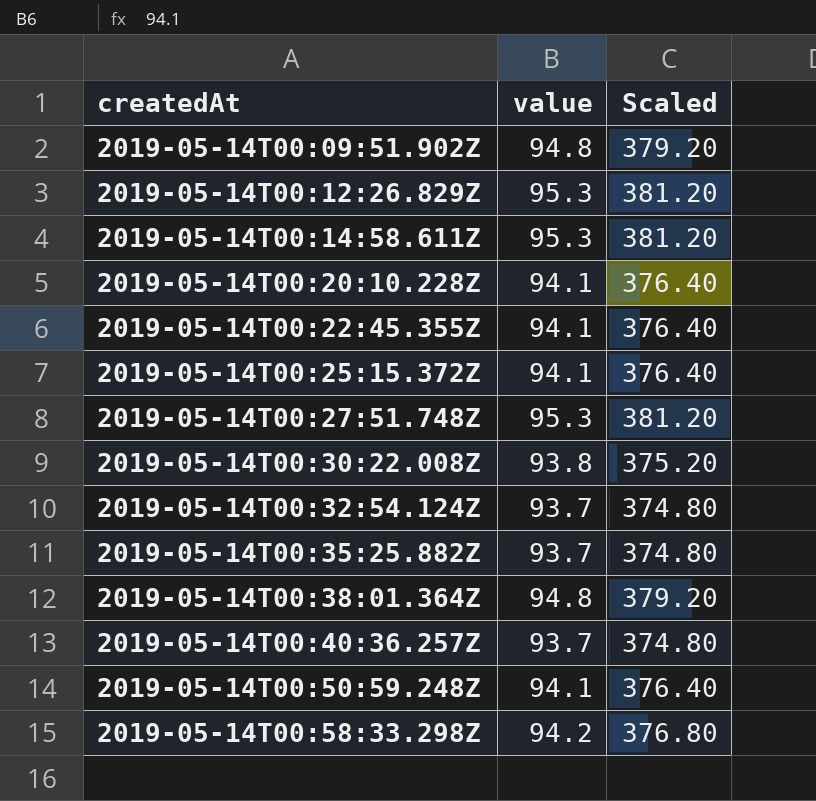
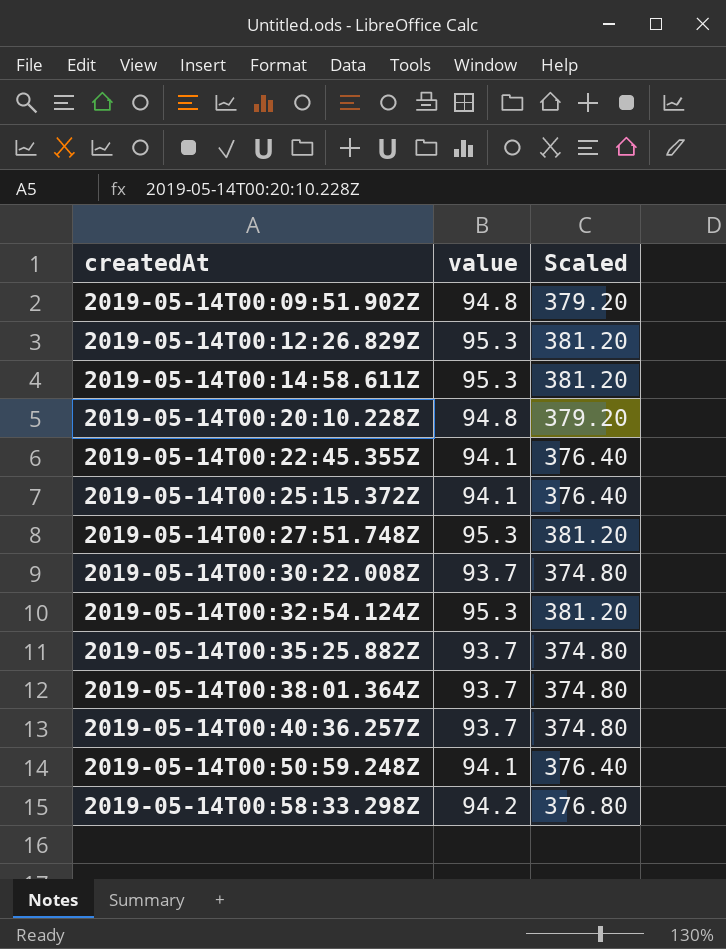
2019-05-14T00:20:10.228Z | value: 94.1 -> 94.8
2019-05-14T00:20:10.228Z | Scaled: 376.40 -> 379.20
2019-05-14T00:30:22.008Z | value: 93.8 -> 93.7
2019-05-14T00:30:22.008Z | Scaled: 375.20 -> 374.80
2019-05-14T00:32:54.124Z | value: 93.7 -> 95.3
2019-05-14T00:32:54.124Z | Scaled: 374.80 -> 381.20
2019-05-14T00:38:01.364Z | value: 94.8 -> 93.7
2019-05-14T00:38:01.364Z | Scaled: 379.20 -> 374.80

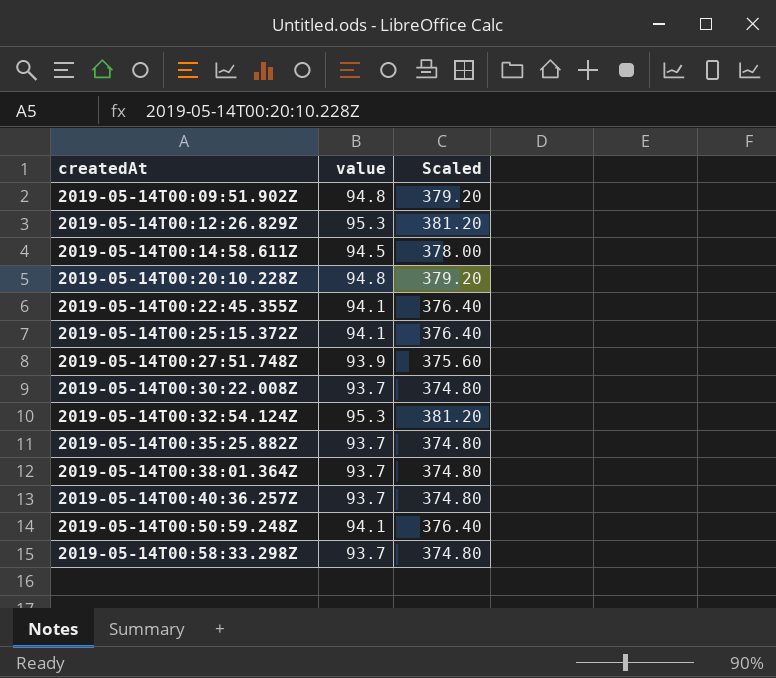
2019-05-14T00:14:58.611Z | value: 95.3 -> 94.5
2019-05-14T00:14:58.611Z | Scaled: 381.20 -> 378.00
2019-05-14T00:27:51.748Z | value: 95.3 -> 93.9
2019-05-14T00:27:51.748Z | Scaled: 381.20 -> 375.60
2019-05-14T00:58:33.298Z | value: 94.2 -> 93.7
2019-05-14T00:58:33.298Z | Scaled: 376.80 -> 374.80

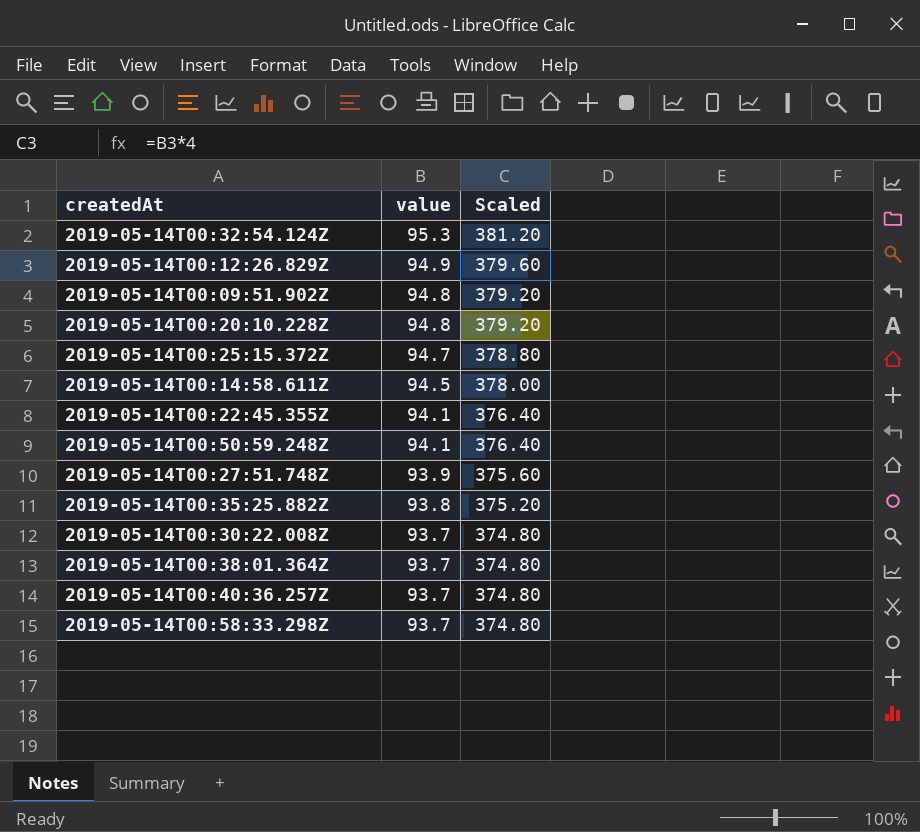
row order: createdAt ascending -> value descending
2019-05-14T00:12:26.829Z | value: 95.3 -> 94.9
2019-05-14T00:12:26.829Z | Scaled: 381.20 -> 379.60
2019-05-14T00:25:15.372Z | value: 94.1 -> 94.7
2019-05-14T00:25:15.372Z | Scaled: 376.40 -> 378.80
2019-05-14T00:35:25.882Z | value: 93.7 -> 93.8
2019-05-14T00:35:25.882Z | Scaled: 374.80 -> 375.20

